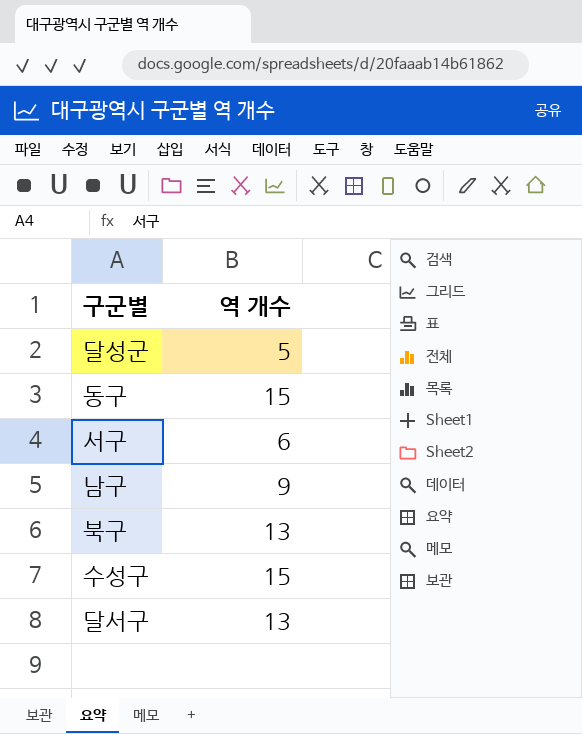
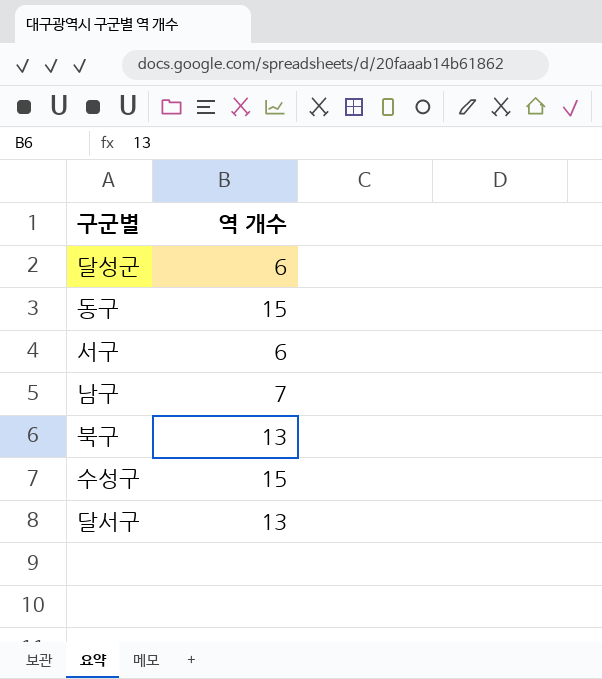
달성군 | 역 개수: 5 -> 6
남구 | 역 개수: 9 -> 7

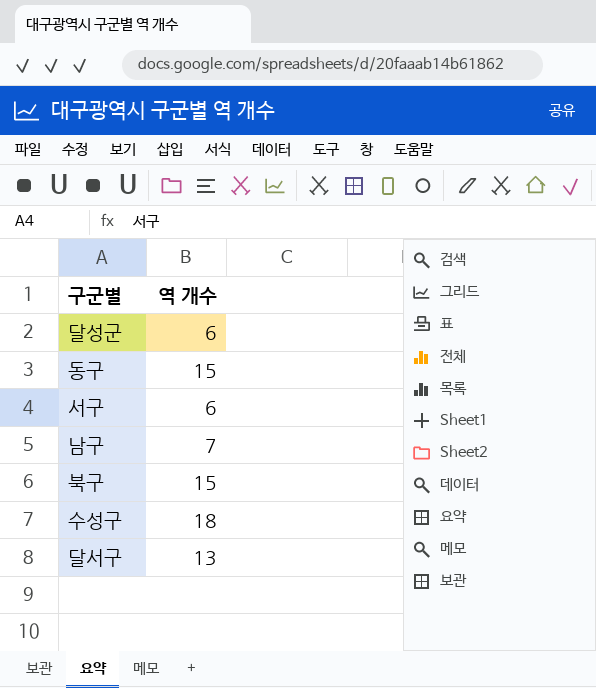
북구 | 역 개수: 13 -> 15
수성구 | 역 개수: 15 -> 18

